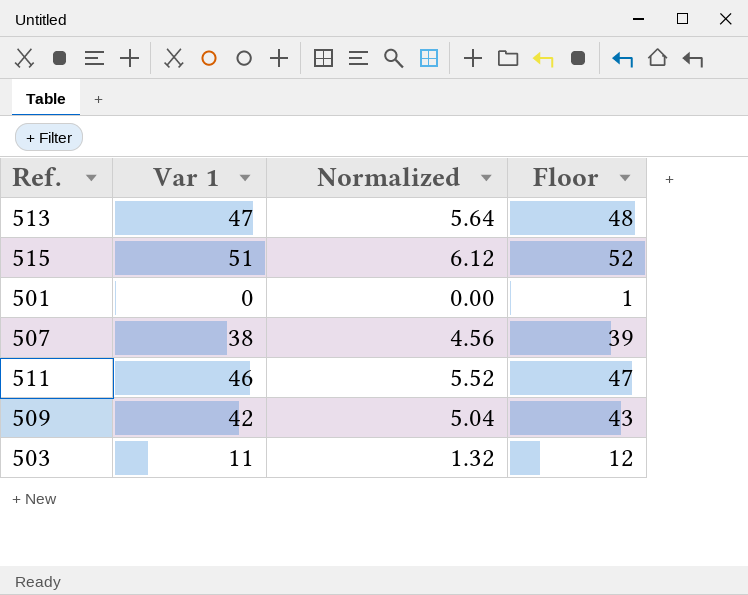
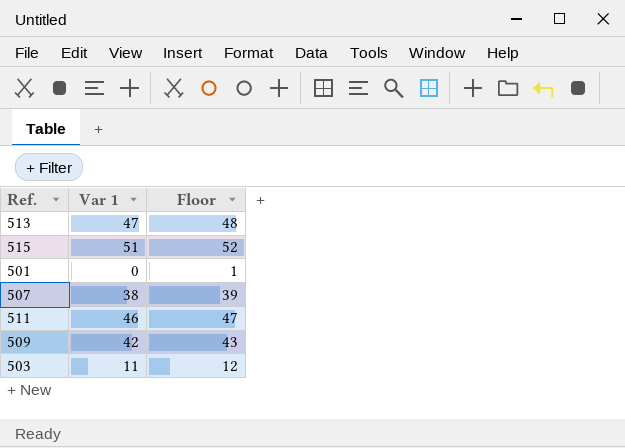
column Normalized | formula: [Var 1] * 0.12 -> none

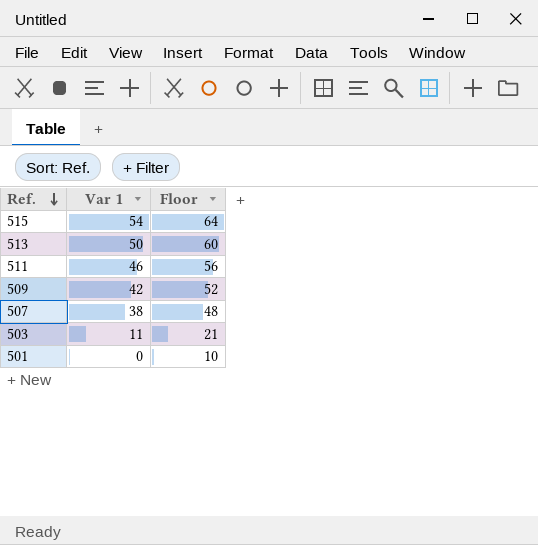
row order: none -> Ref. descending
column Floor | formula: [Var 1] + 1 -> [Var 1] + 10
515 | Var 1: 51 -> 54
513 | Var 1: 47 -> 50

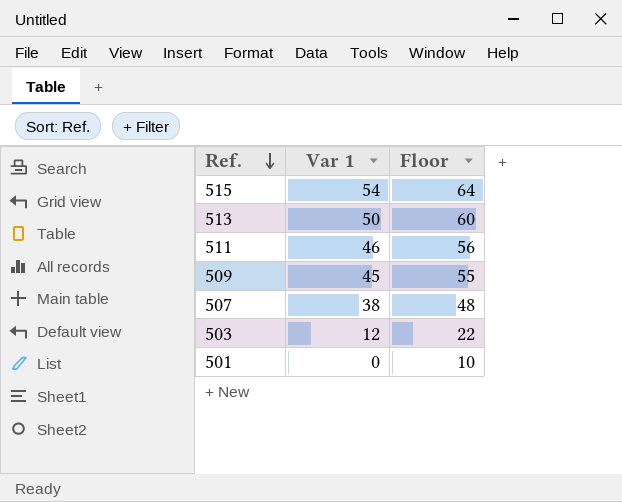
509 | Var 1: 42 -> 45
509 | Floor: 52 -> 55
503 | Var 1: 11 -> 12
503 | Floor: 21 -> 22

